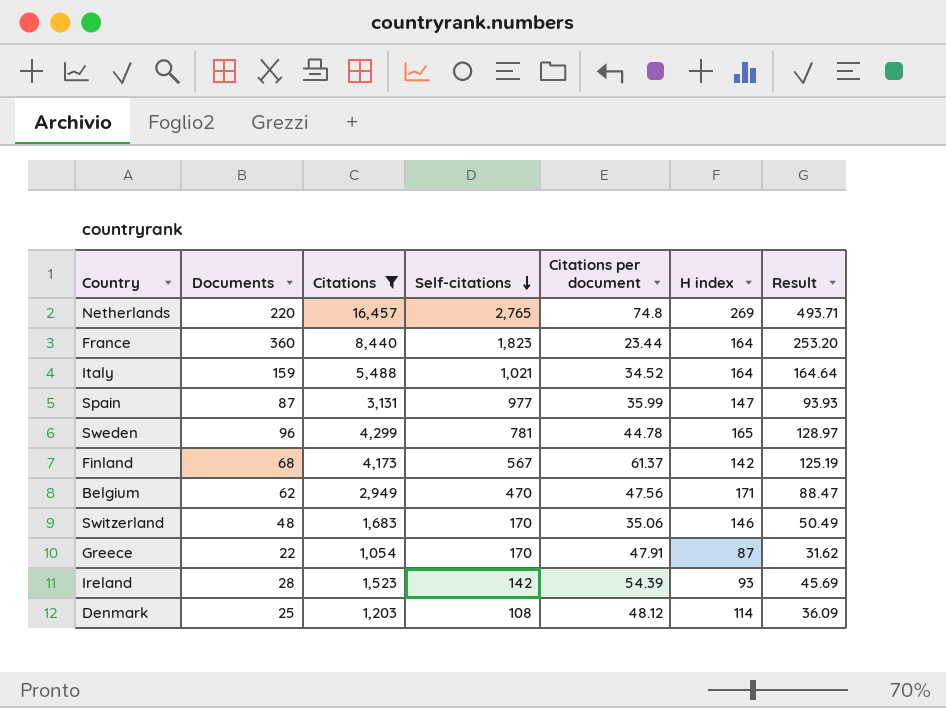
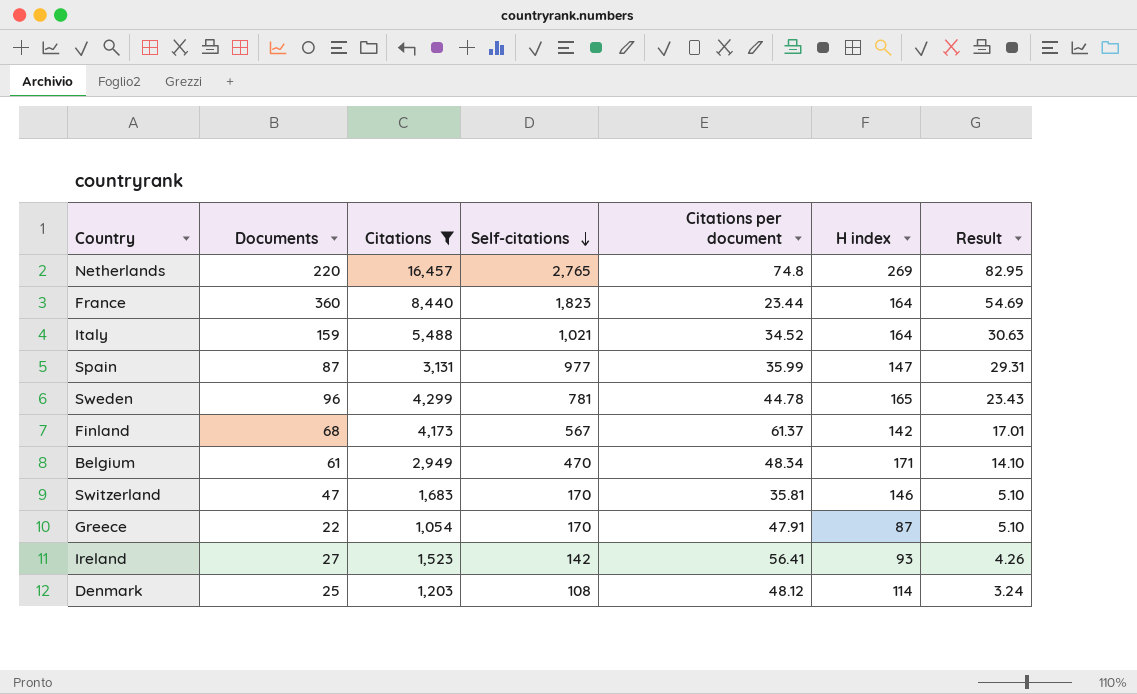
column Result | formula: [Citations] * 0.03 -> [Self-citations] * 0.03
Belgium | Documents: 62 -> 61
Belgium | Citations per document: 47.56 -> 48.34
Switzerland | Documents: 48 -> 47
Switzerland | Citations per document: 35.06 -> 35.81
Ireland | Documents: 28 -> 27
Ireland | Citations per document: 54.39 -> 56.41

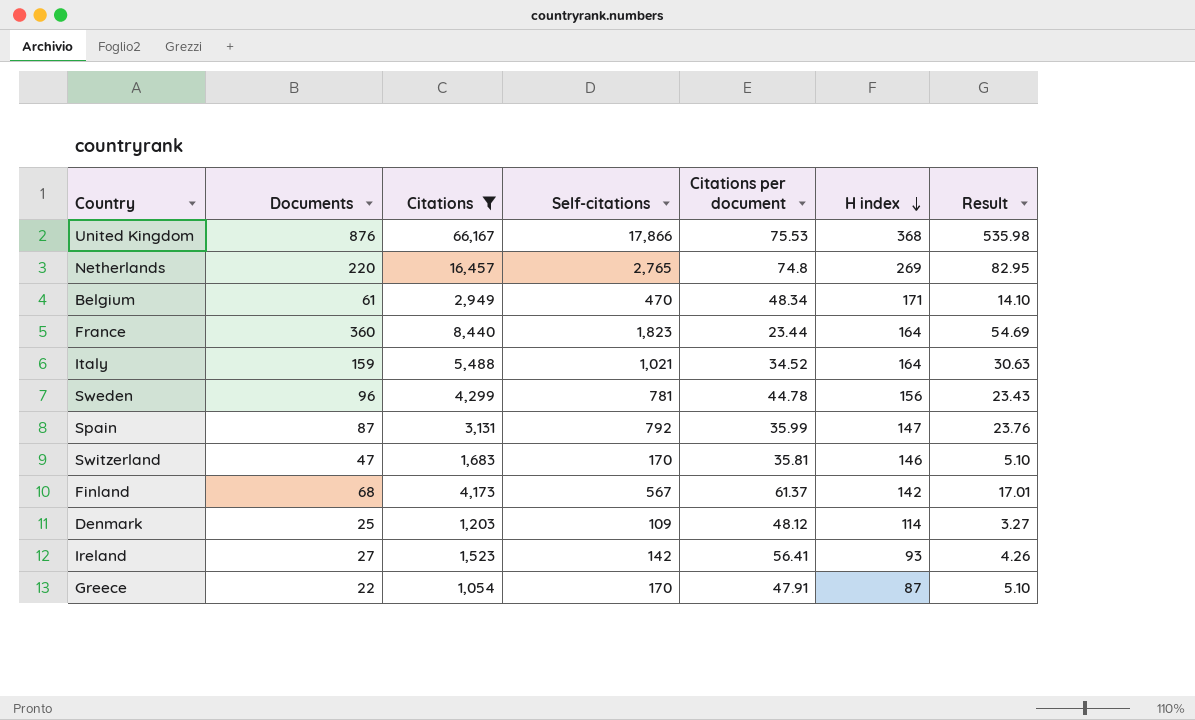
row order: Self-citations descending -> H index descending
row United Kingdom: none -> 876 | 66,167 | 17,866 | 75.53 | 368 | 535.98
Sweden | H index: 165 -> 156
Spain | Self-citations: 977 -> 792
Spain | Result: 29.31 -> 23.76
Denmark | Self-citations: 108 -> 109
Denmark | Result: 3.24 -> 3.27

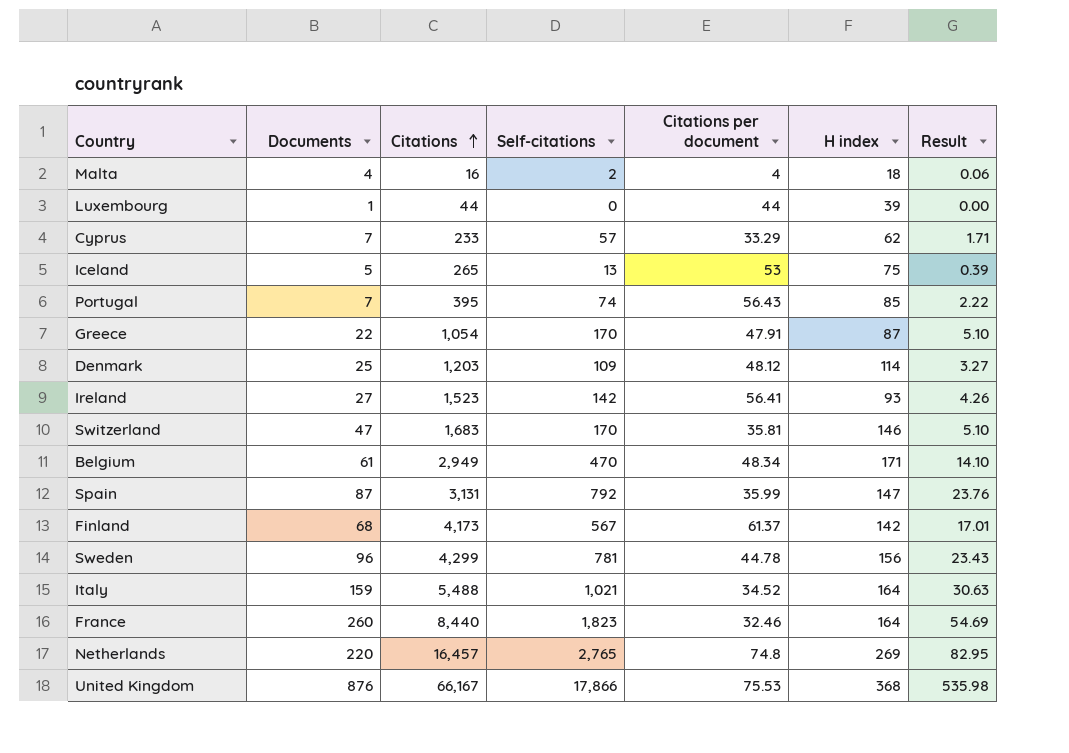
filter: Citations >= 1,054 -> none
row order: H index descending -> Citations ascending
France | Documents: 360 -> 260
France | Citations per document: 23.44 -> 32.46

